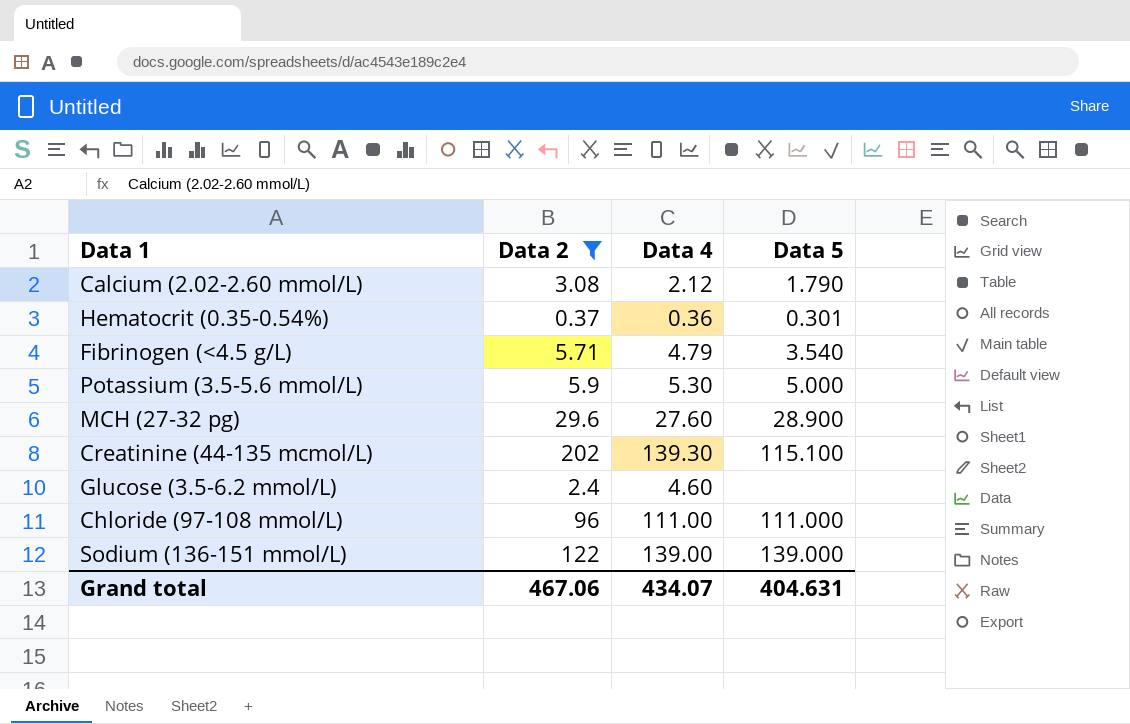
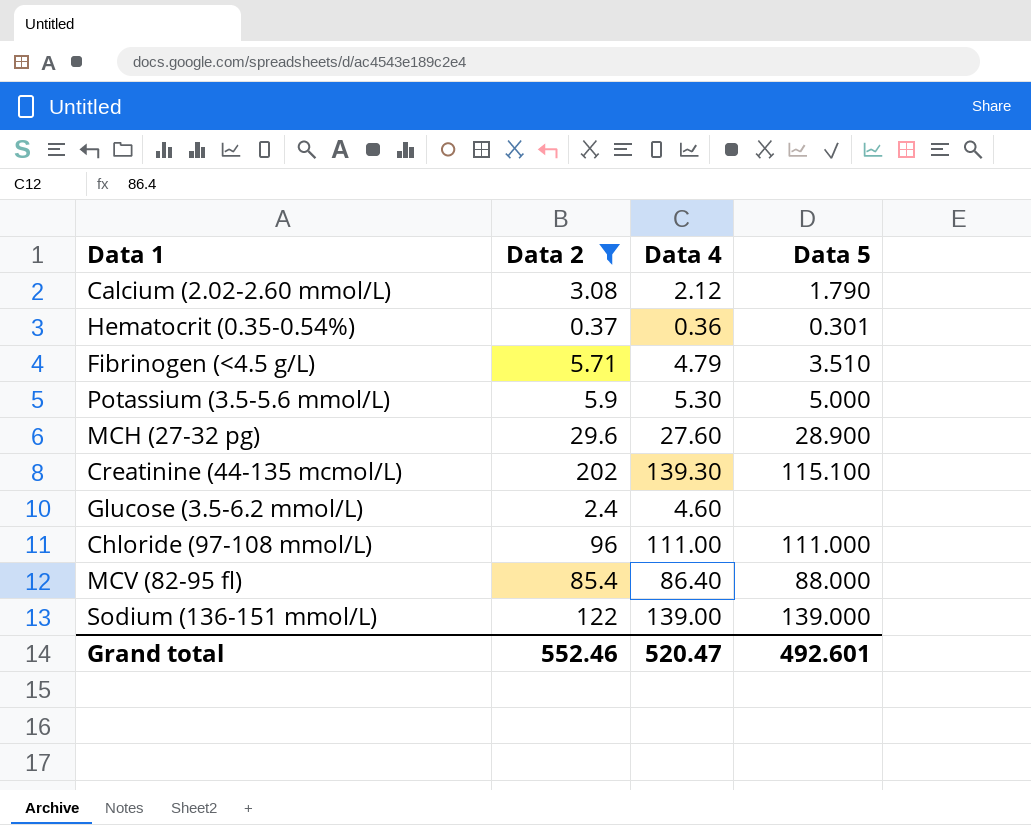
Fibrinogen (<4.5 g/L) | Data 5: 3.540 -> 3.510
row MCV (82-95 fl): none -> 85.4 | 86.40 | 88.000
Grand total | Data 2: 467.06 -> 552.46
Grand total | Data 4: 434.07 -> 520.47
Grand total | Data 5: 404.631 -> 492.601

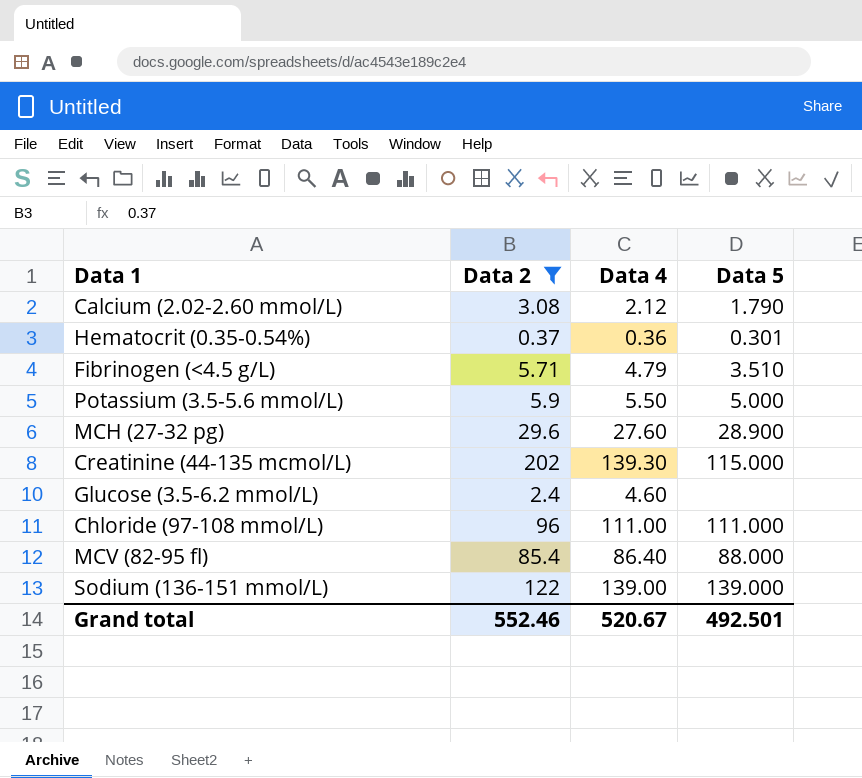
Potassium (3.5-5.6 mmol/L) | Data 4: 5.30 -> 5.50
Creatinine (44-135 mcmol/L) | Data 5: 115.100 -> 115.000
Grand total | Data 4: 520.47 -> 520.67
Grand total | Data 5: 492.601 -> 492.501

